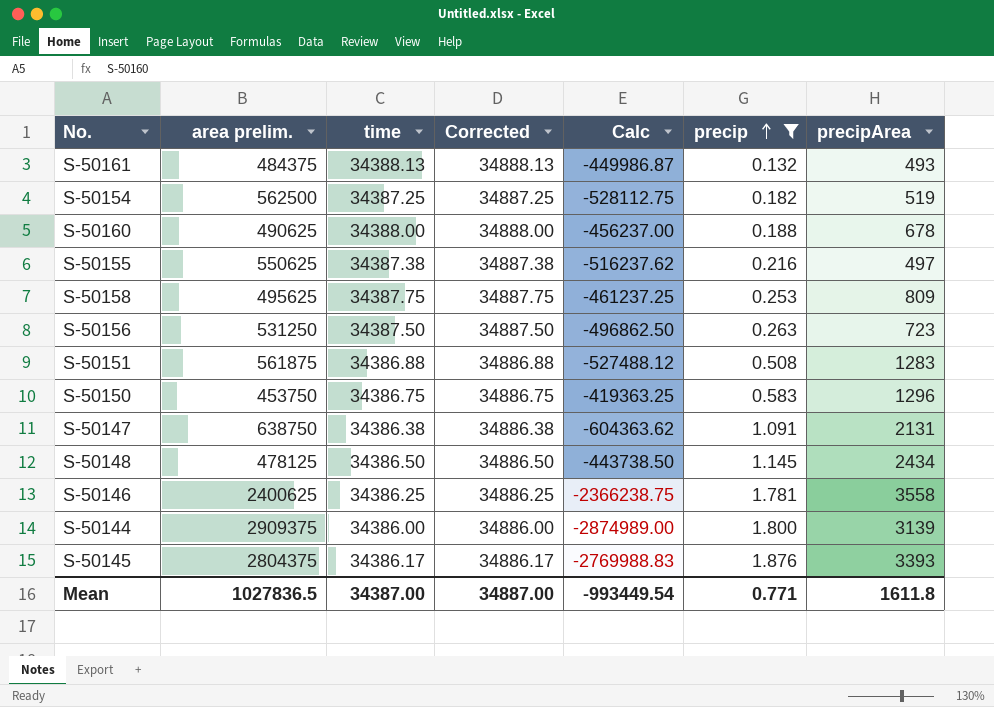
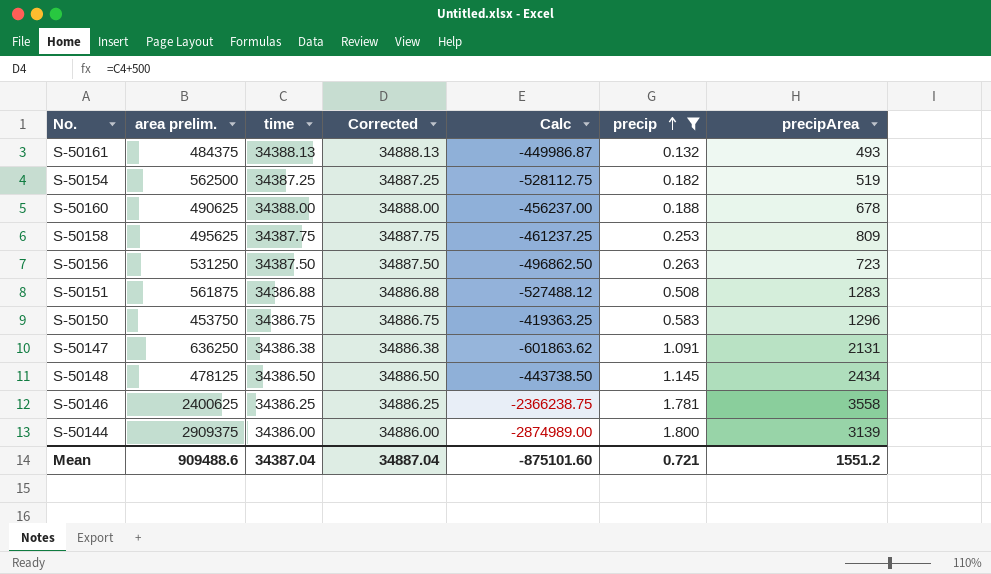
row S-50155: 550625 | 34387.38 | 34887.38 | -516237.62 | 0.216 | 497 -> none
row S-50145: 2804375 | 34386.17 | 34886.17 | -2769988.83 | 1.876 | 3393 -> none
S-50147 | area prelim.: 638750 -> 636250
S-50147 | Calc: -604363.62 -> -601863.62
Mean | area prelim.: 1027836.5 -> 909488.6
Mean | time: 34387.00 -> 34387.04
Mean | Corrected: 34887.00 -> 34887.04
Mean | Calc: -993449.54 -> -875101.60
Mean | precip: 0.771 -> 0.721
Mean | precipArea: 1611.8 -> 1551.2

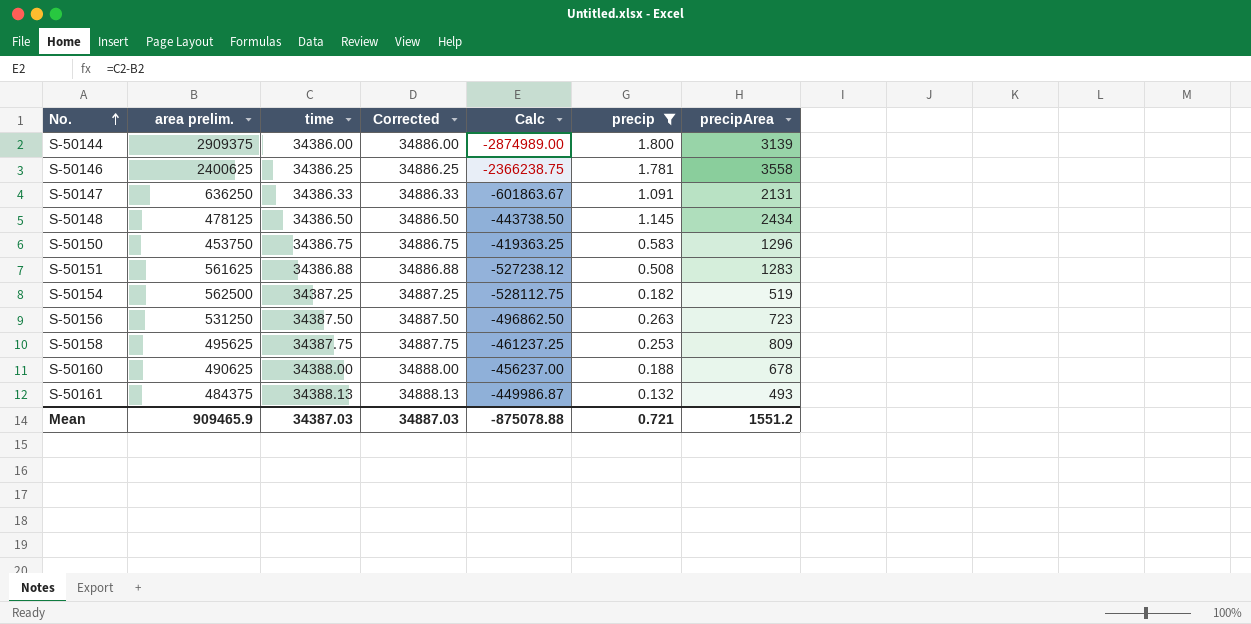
row order: precip ascending -> No. ascending
S-50147 | time: 34386.38 -> 34386.33
S-50147 | Corrected: 34886.38 -> 34886.33
S-50147 | Calc: -601863.62 -> -601863.67
S-50151 | area prelim.: 561875 -> 561625
S-50151 | Calc: -527488.12 -> -527238.12
Mean | area prelim.: 909488.6 -> 909465.9
Mean | time: 34387.04 -> 34387.03
Mean | Corrected: 34887.04 -> 34887.03
Mean | Calc: -875101.60 -> -875078.88

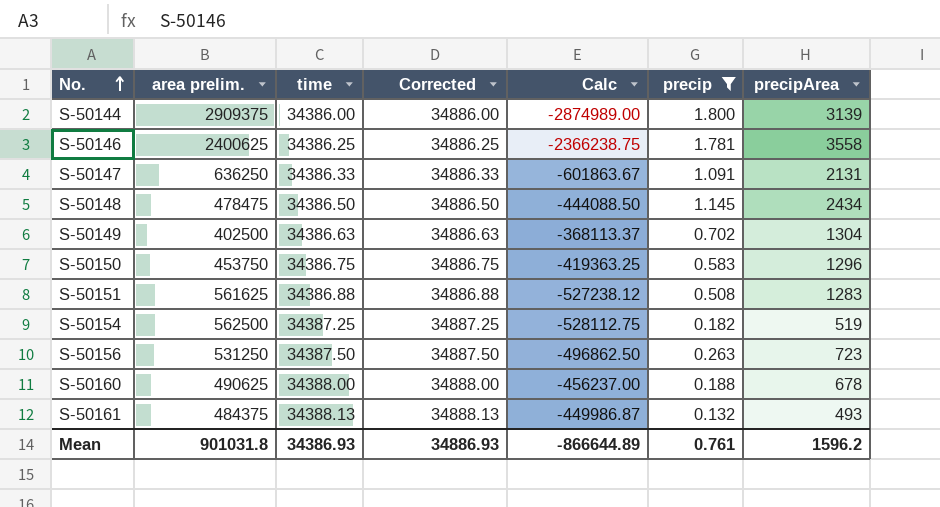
row S-50158: 495625 | 34387.75 | 34887.75 | -461237.25 | 0.253 | 809 -> none
S-50148 | area prelim.: 478125 -> 478475
S-50148 | Calc: -443738.50 -> -444088.50
row S-50149: none -> 402500 | 34386.63 | 34886.63 | -368113.37 | 0.702 | 1304
Mean | area prelim.: 909465.9 -> 901031.8
Mean | time: 34387.03 -> 34386.93
Mean | Corrected: 34887.03 -> 34886.93
Mean | Calc: -875078.88 -> -866644.89
Mean | precip: 0.721 -> 0.761
Mean | precipArea: 1551.2 -> 1596.2

